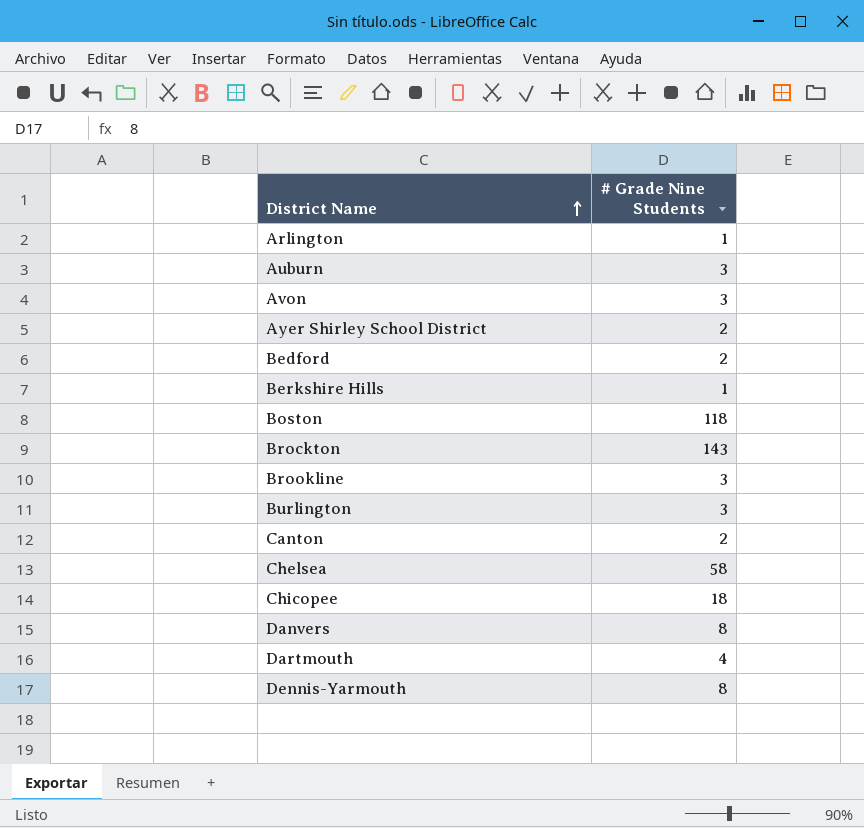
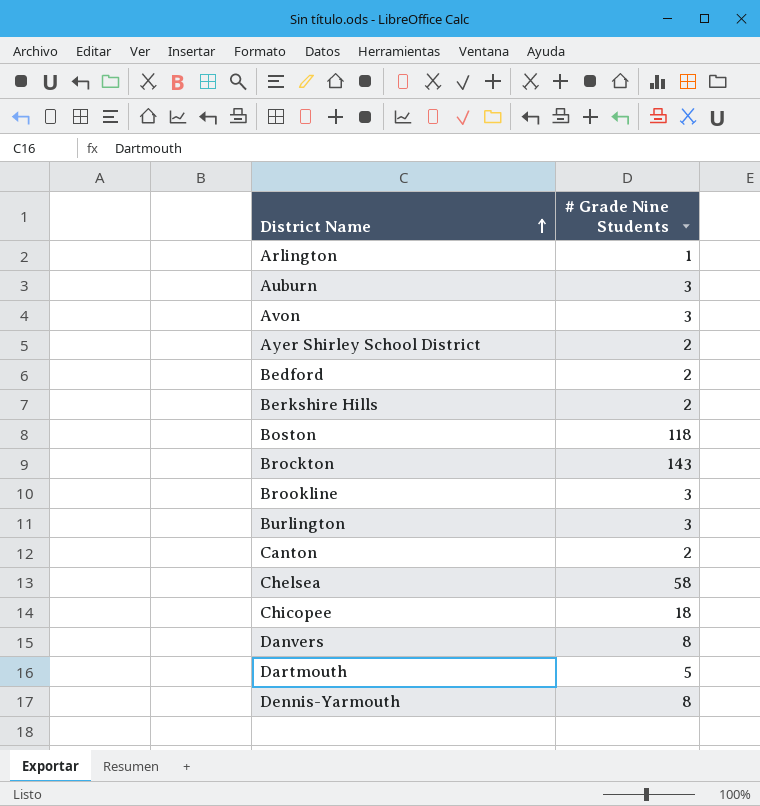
Berkshire Hills | # Grade Nine Students: 1 -> 2
Dartmouth | # Grade Nine Students: 4 -> 5

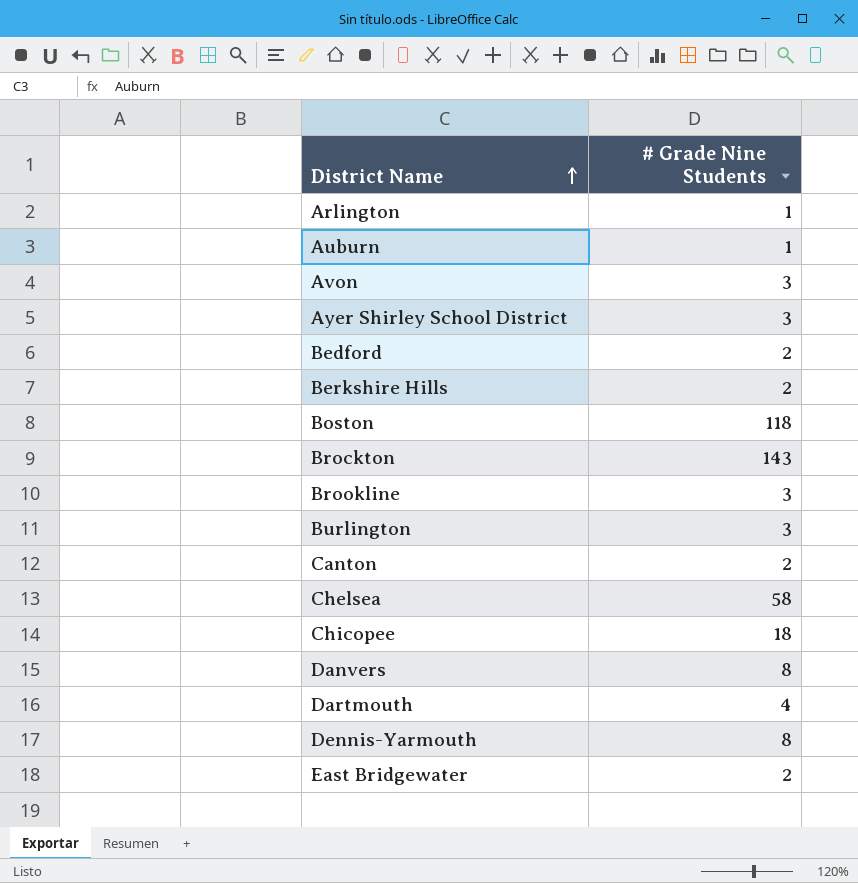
Auburn | # Grade Nine Students: 3 -> 1
Ayer Shirley School District | # Grade Nine Students: 2 -> 3
Dartmouth | # Grade Nine Students: 5 -> 4
row East Bridgewater: none -> 2

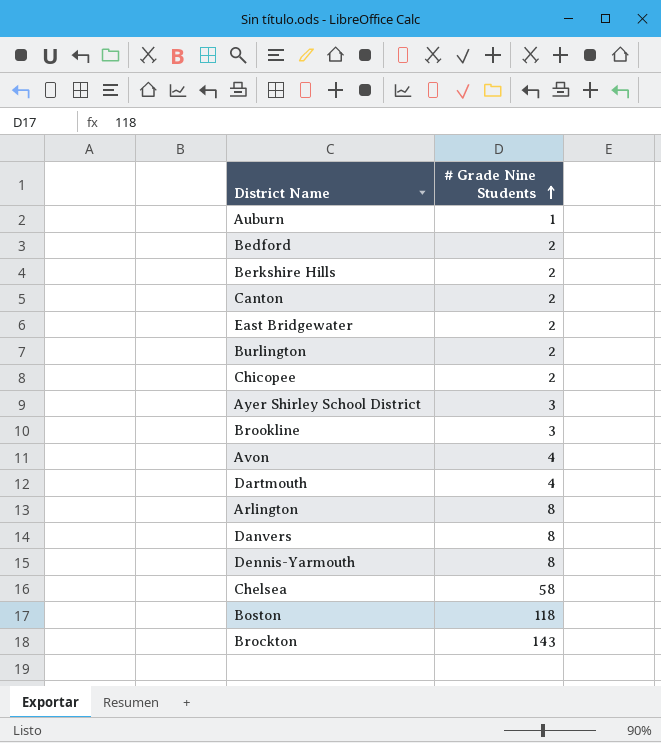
row order: District Name ascending -> # Grade Nine Students ascending
Burlington | # Grade Nine Students: 3 -> 2
Chicopee | # Grade Nine Students: 18 -> 2
Avon | # Grade Nine Students: 3 -> 4
Arlington | # Grade Nine Students: 1 -> 8

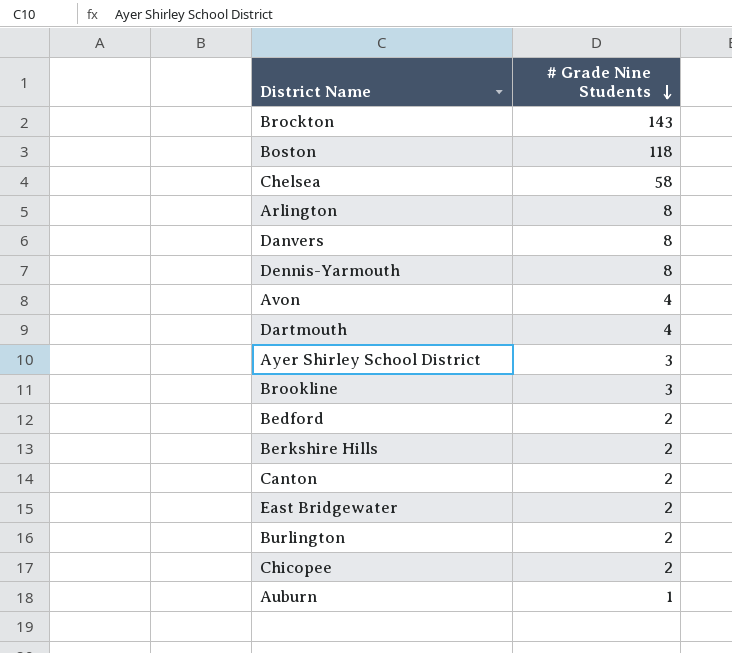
row order: # Grade Nine Students ascending -> # Grade Nine Students descending

